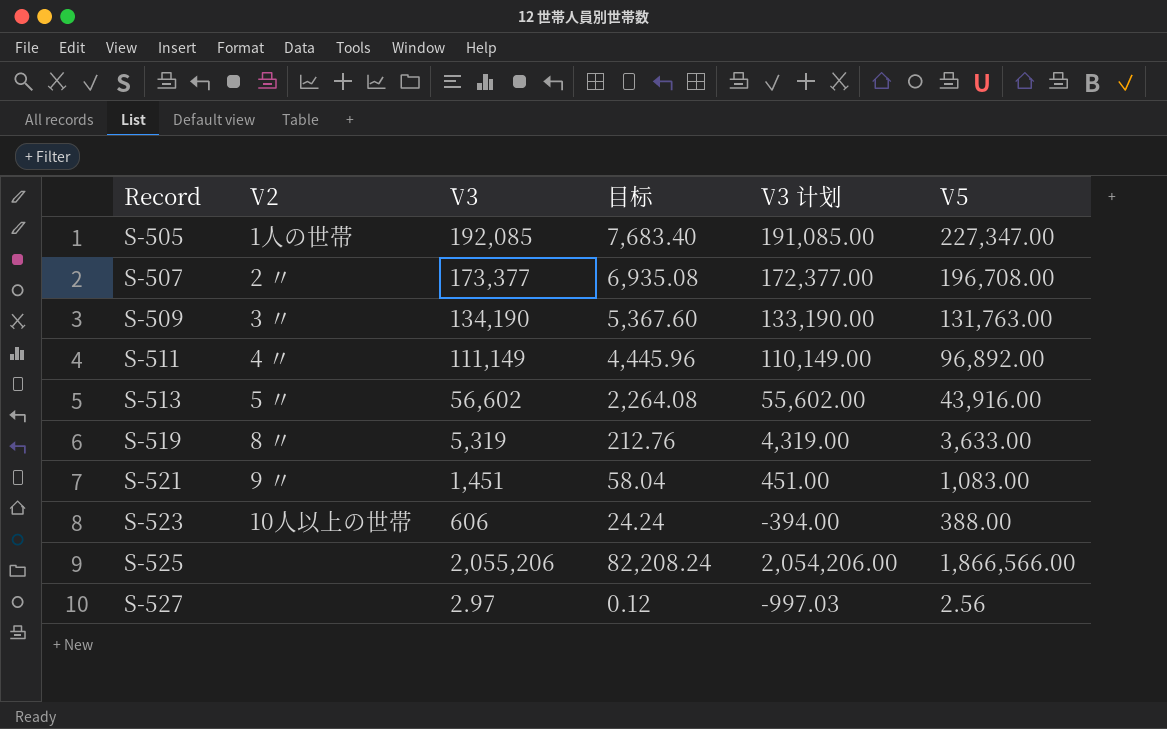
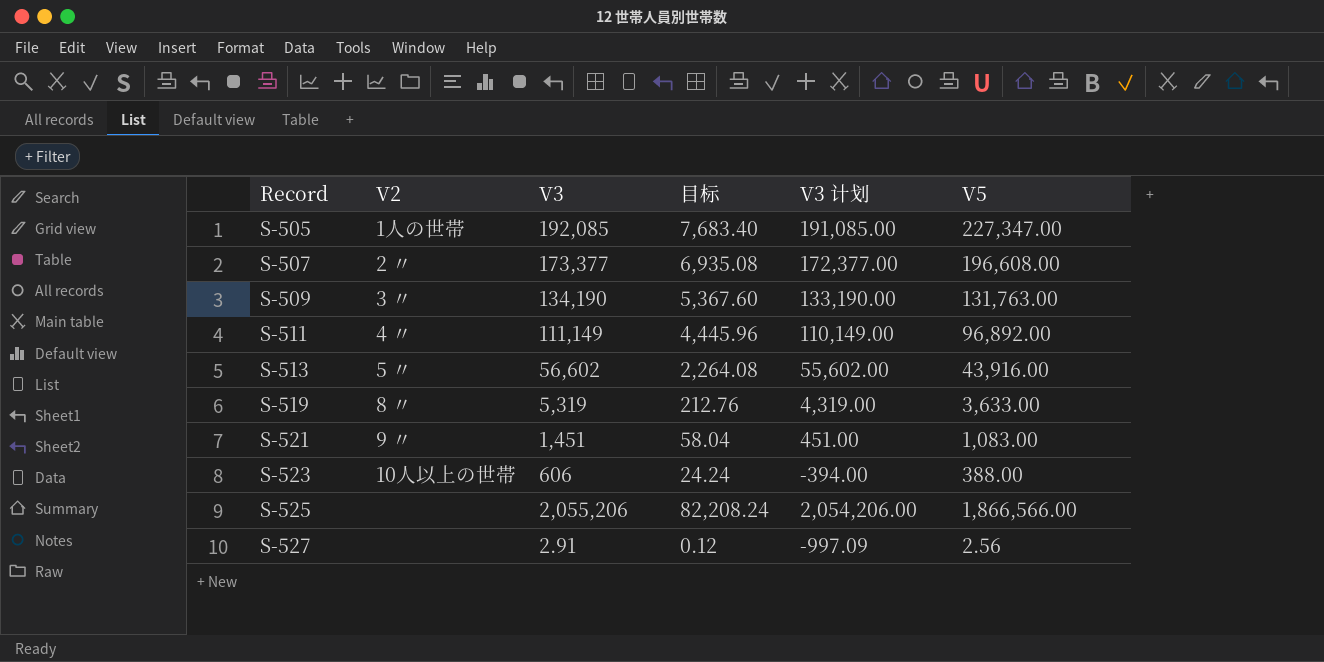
S-507 | V5: 196,708.00 -> 196,608.00
S-527 | V3: 2.97 -> 2.91
S-527 | V3 计划: -997.03 -> -997.09

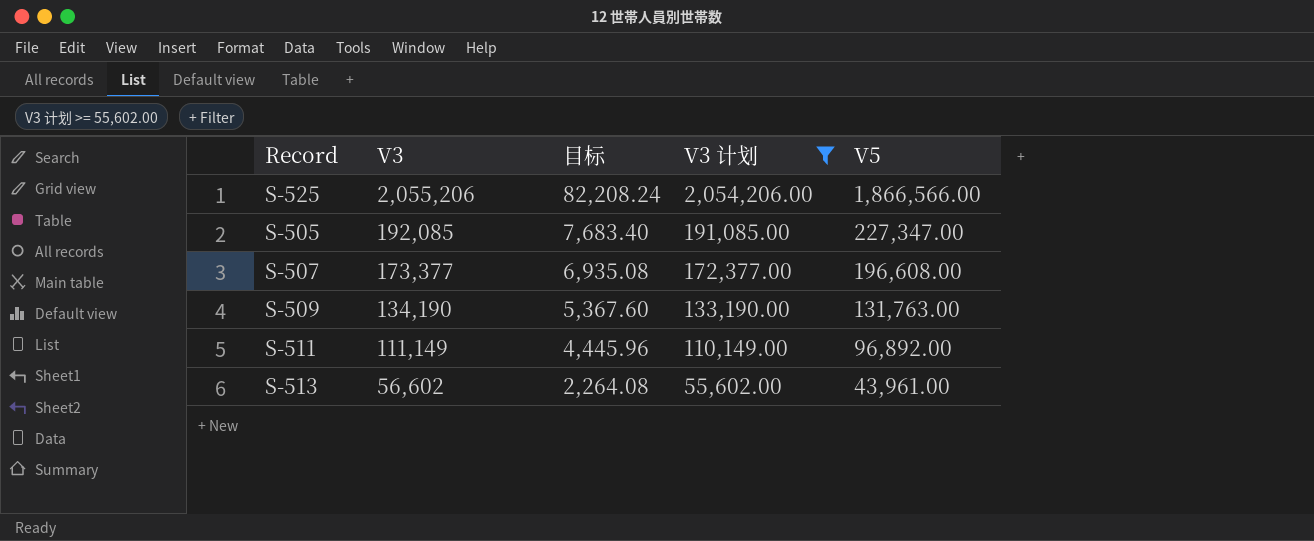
filter: none -> V3 计划 >= 55,602.00
row order: Record ascending -> V3 descending
column V2 | position: 2 -> none
S-513 | V5: 43,916.00 -> 43,961.00

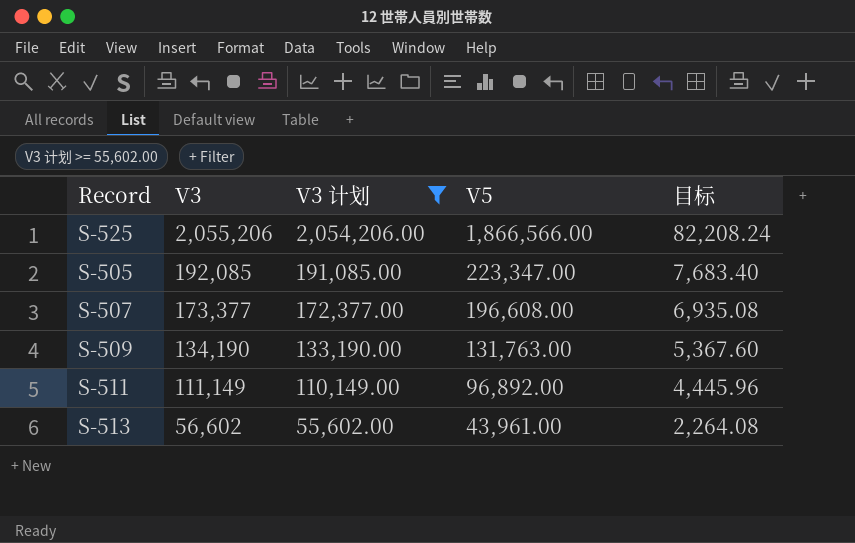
column 目标 | position: 3 -> 5
S-505 | V5: 227,347.00 -> 223,347.00

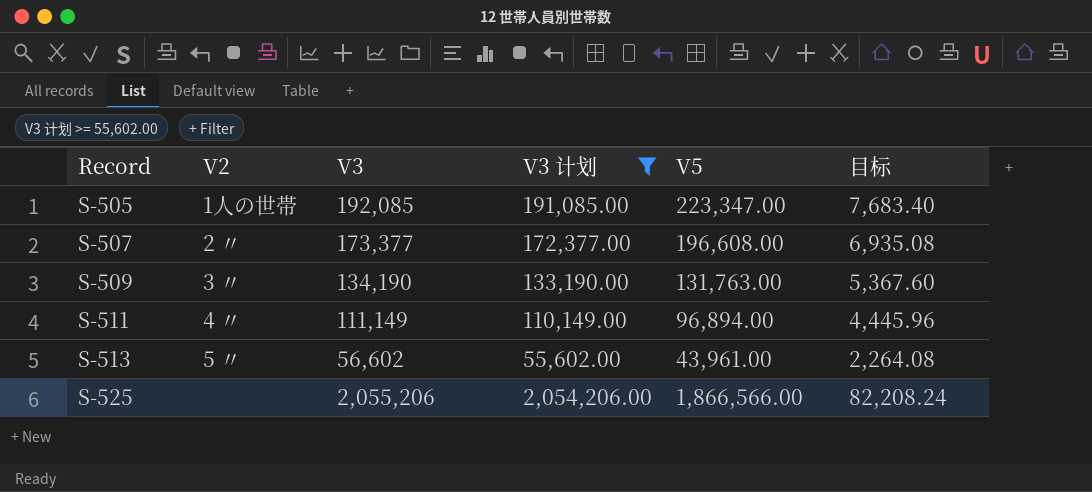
row order: V3 descending -> Record ascending
column V2 | position: none -> 2
S-511 | V5: 96,892.00 -> 96,894.00

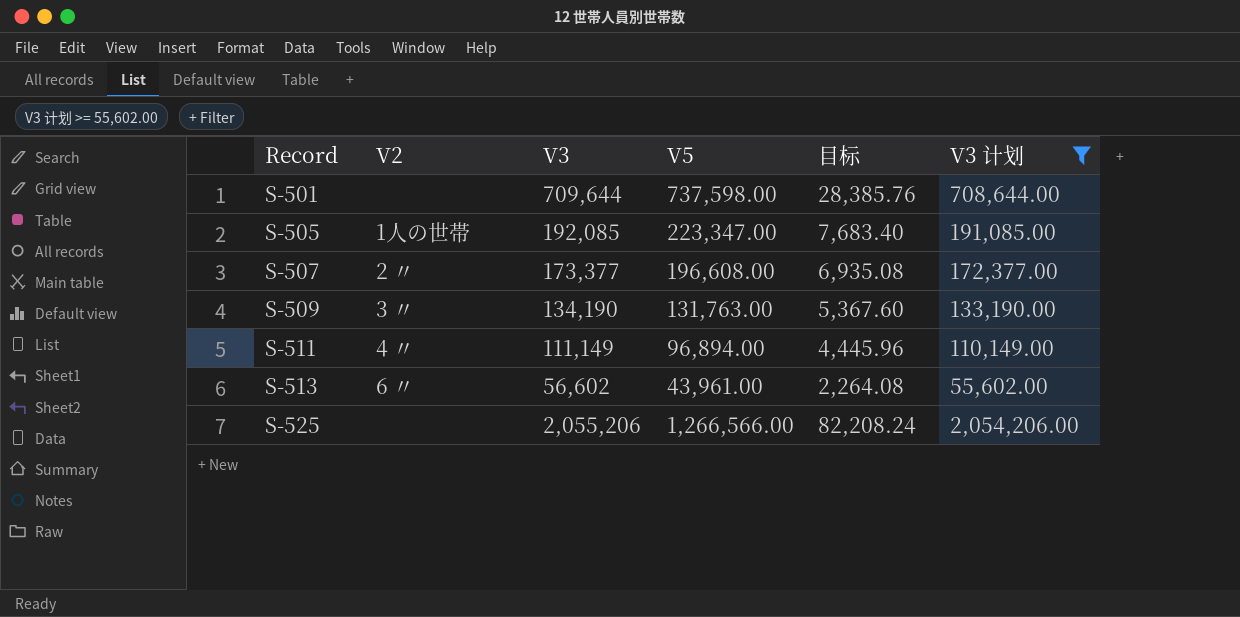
column V3 计划 | position: 4 -> 6
row S-501: none -> none | 709,644 | 737,598.00 | 28,385.76 | 708,644.00
S-513 | V2: 5 〃 -> 6 〃
S-525 | V5: 1,866,566.00 -> 1,266,566.00

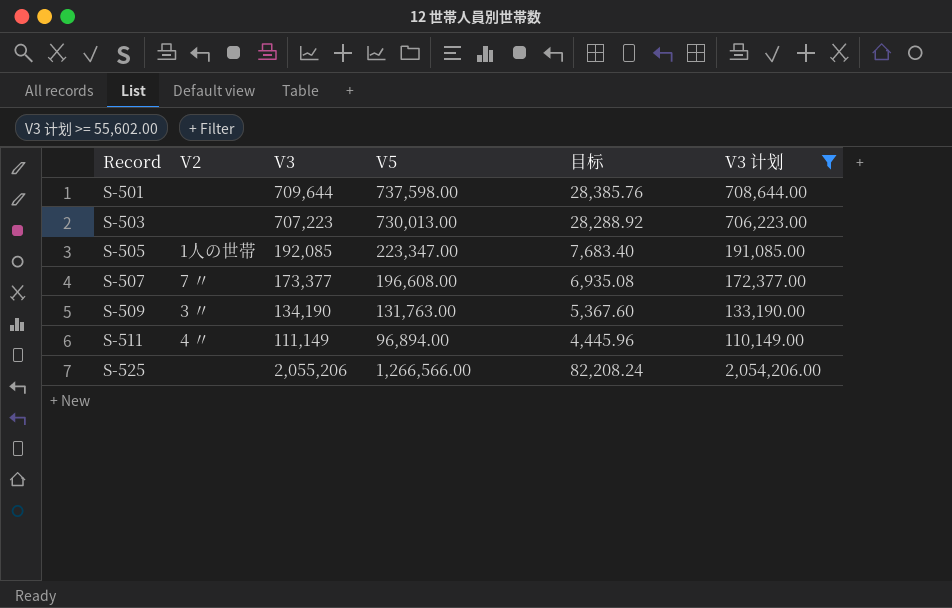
row S-513: 6 〃 | 56,602 | 43,961.00 | 2,264.08 | 55,602.00 -> none
row S-503: none -> none | 707,223 | 730,013.00 | 28,288.92 | 706,223.00
S-507 | V2: 2 〃 -> 7 〃

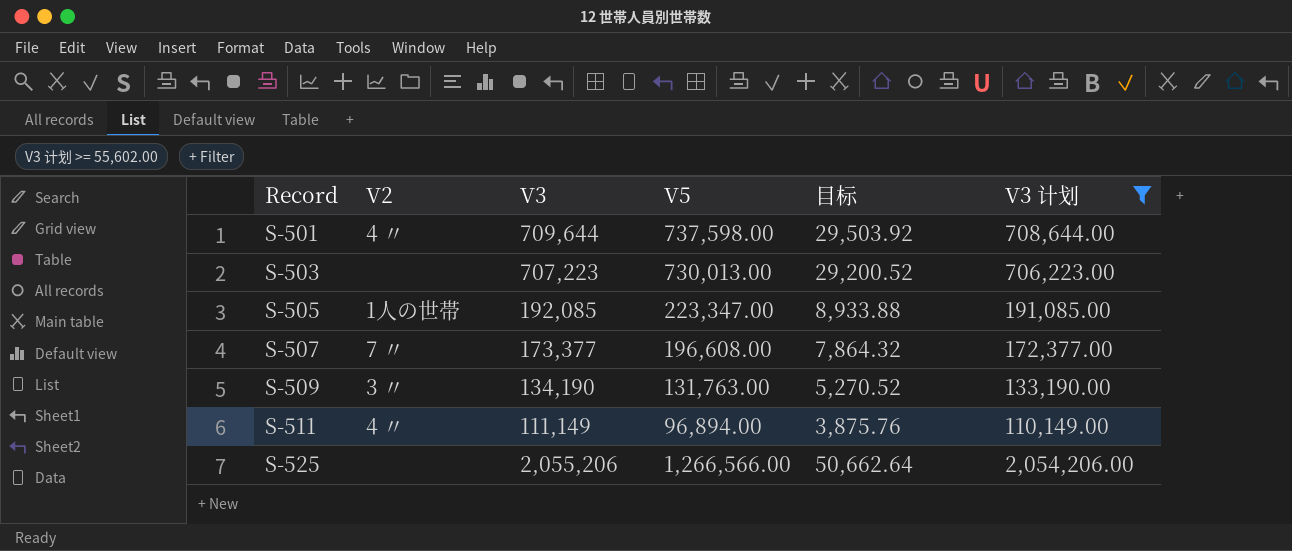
column 目标 | formula: [V3] * 0.04 -> [V5] * 0.04
S-501 | V2: none -> 4 〃

